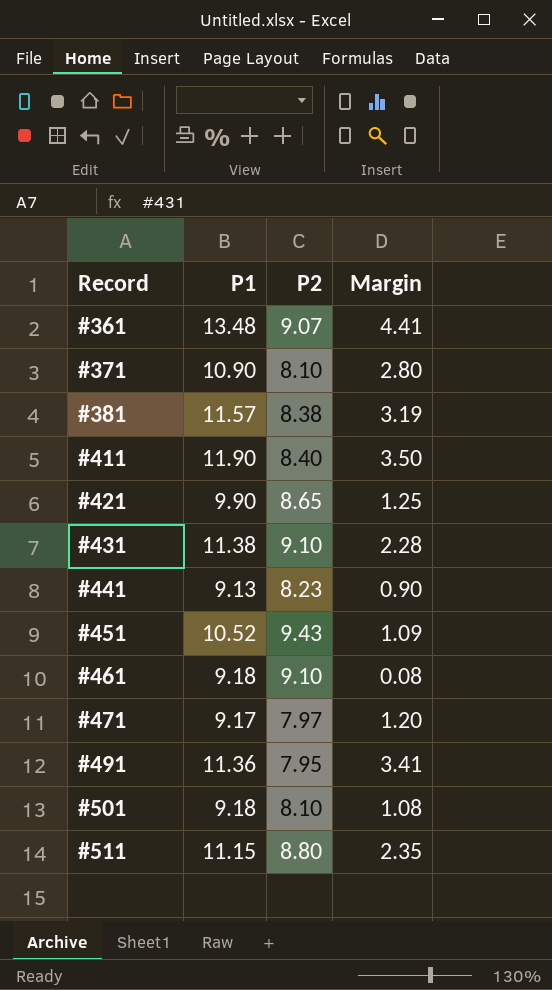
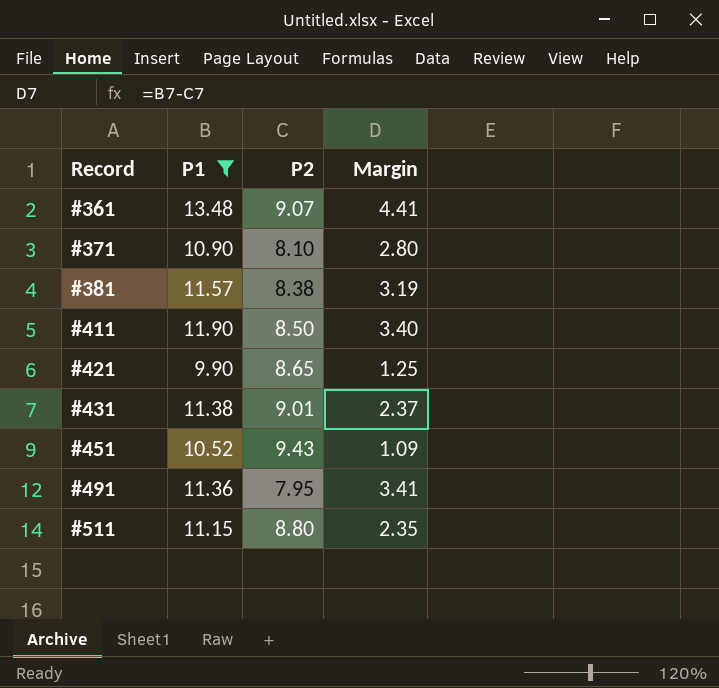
filter: none -> P1 >= 9.90
#411 | P2: 8.40 -> 8.50
#411 | Margin: 3.50 -> 3.40
#431 | P2: 9.10 -> 9.01
#431 | Margin: 2.28 -> 2.37

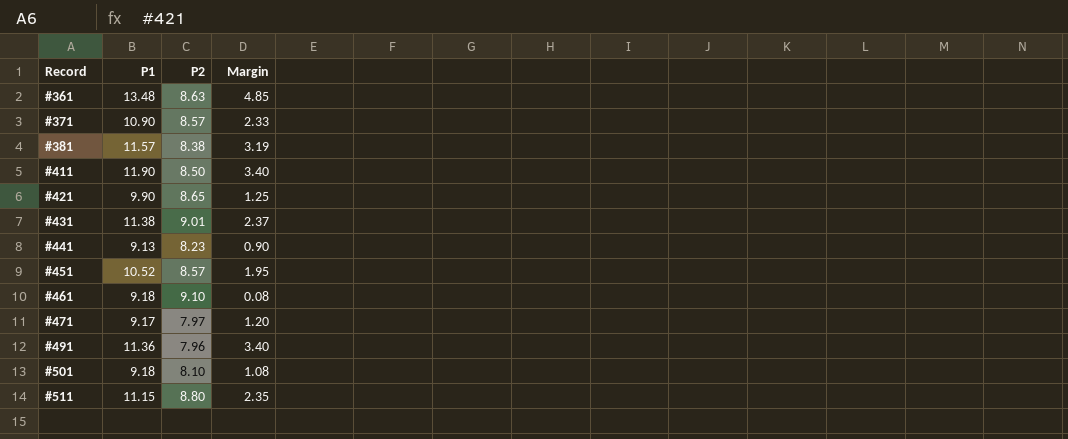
filter: P1 >= 9.90 -> none
#361 | P2: 9.07 -> 8.63
#361 | Margin: 4.41 -> 4.85
#371 | P2: 8.10 -> 8.57
#371 | Margin: 2.80 -> 2.33
#451 | P2: 9.43 -> 8.57
#451 | Margin: 1.09 -> 1.95
#491 | P2: 7.95 -> 7.96
#491 | Margin: 3.41 -> 3.40

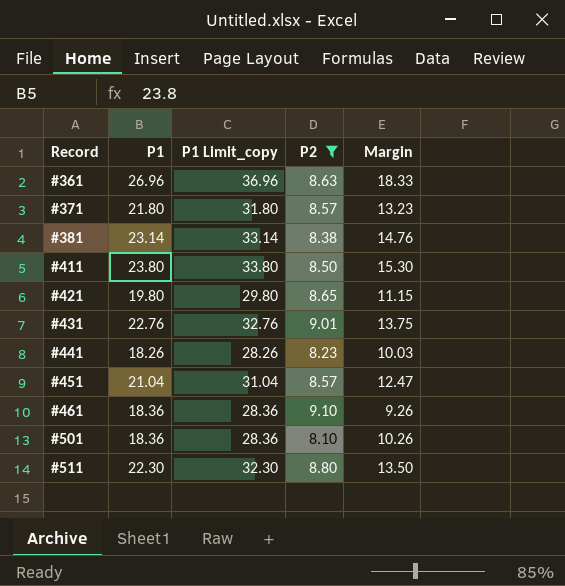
filter: none -> P2 >= 8.10
column P1 Limit_copy | formula: none -> [P1] + 10
#361 | P1: 13.48 -> 26.96
#361 | Margin: 4.85 -> 18.33
#371 | P1: 10.90 -> 21.80
#371 | Margin: 2.33 -> 13.23
#381 | P1: 11.57 -> 23.14
#381 | Margin: 3.19 -> 14.76
#411 | P1: 11.90 -> 23.80
#411 | Margin: 3.40 -> 15.30
#421 | P1: 9.90 -> 19.80
#421 | Margin: 1.25 -> 11.15
#431 | P1: 11.38 -> 22.76
#431 | Margin: 2.37 -> 13.75
#441 | P1: 9.13 -> 18.26
#441 | Margin: 0.90 -> 10.03
#451 | P1: 10.52 -> 21.04
#451 | Margin: 1.95 -> 12.47
#461 | P1: 9.18 -> 18.36
#461 | Margin: 0.08 -> 9.26
#501 | P1: 9.18 -> 18.36
#501 | Margin: 1.08 -> 10.26
#511 | P1: 11.15 -> 22.30
#511 | Margin: 2.35 -> 13.50

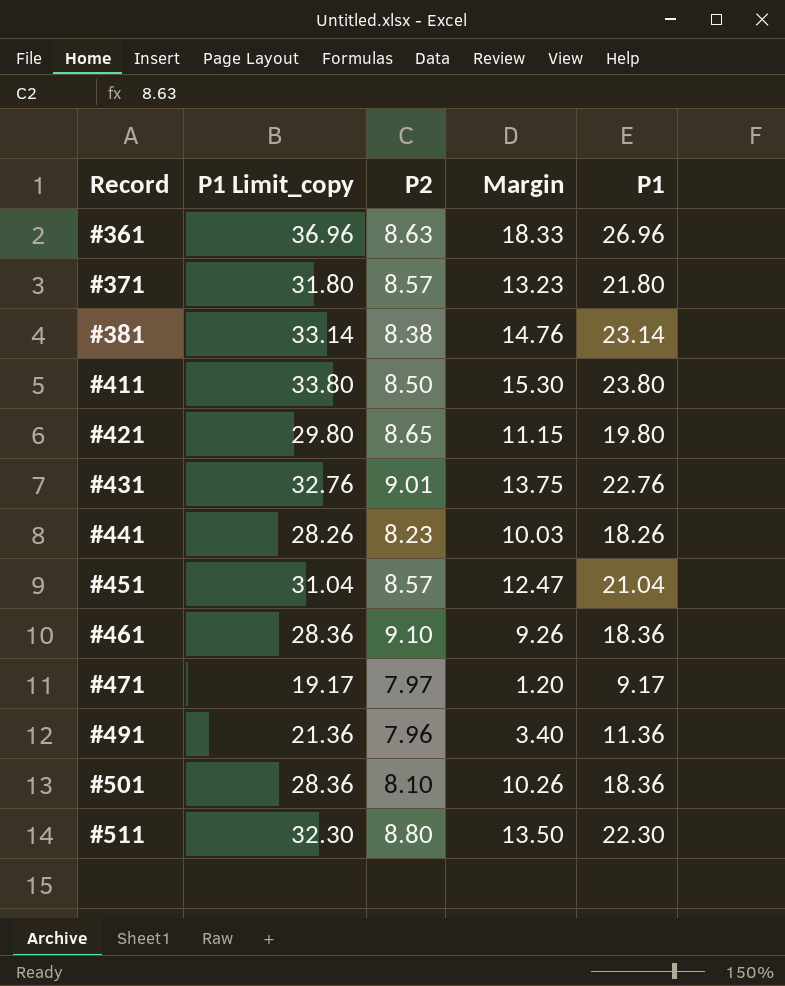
filter: P2 >= 8.10 -> none
column P1 | position: 2 -> 5

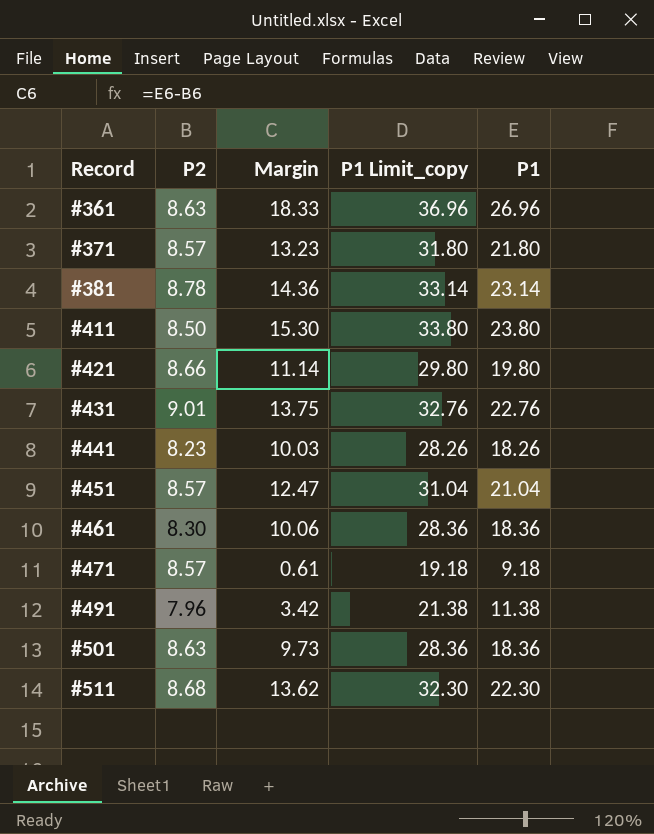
column P1 Limit_copy | position: 2 -> 4
#381 | P2: 8.38 -> 8.78
#381 | Margin: 14.76 -> 14.36
#421 | P2: 8.65 -> 8.66
#421 | Margin: 11.15 -> 11.14
#461 | P2: 9.10 -> 8.30
#461 | Margin: 9.26 -> 10.06
#471 | P2: 7.97 -> 8.57
#471 | Margin: 1.20 -> 0.61
#471 | P1 Limit_copy: 19.17 -> 19.18
#471 | P1: 9.17 -> 9.18
#491 | Margin: 3.40 -> 3.42
#491 | P1 Limit_copy: 21.36 -> 21.38
#491 | P1: 11.36 -> 11.38
#501 | P2: 8.10 -> 8.63
#501 | Margin: 10.26 -> 9.73
#511 | P2: 8.80 -> 8.68
#511 | Margin: 13.50 -> 13.62

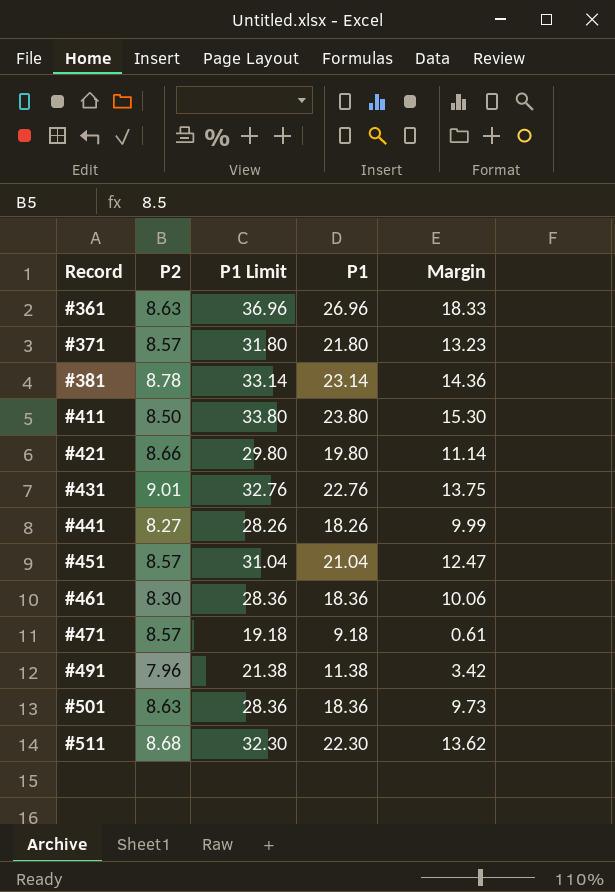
column name: P1 Limit_copy -> P1 Limit
column Margin | position: 3 -> 5
#441 | P2: 8.23 -> 8.27
#441 | Margin: 10.03 -> 9.99

